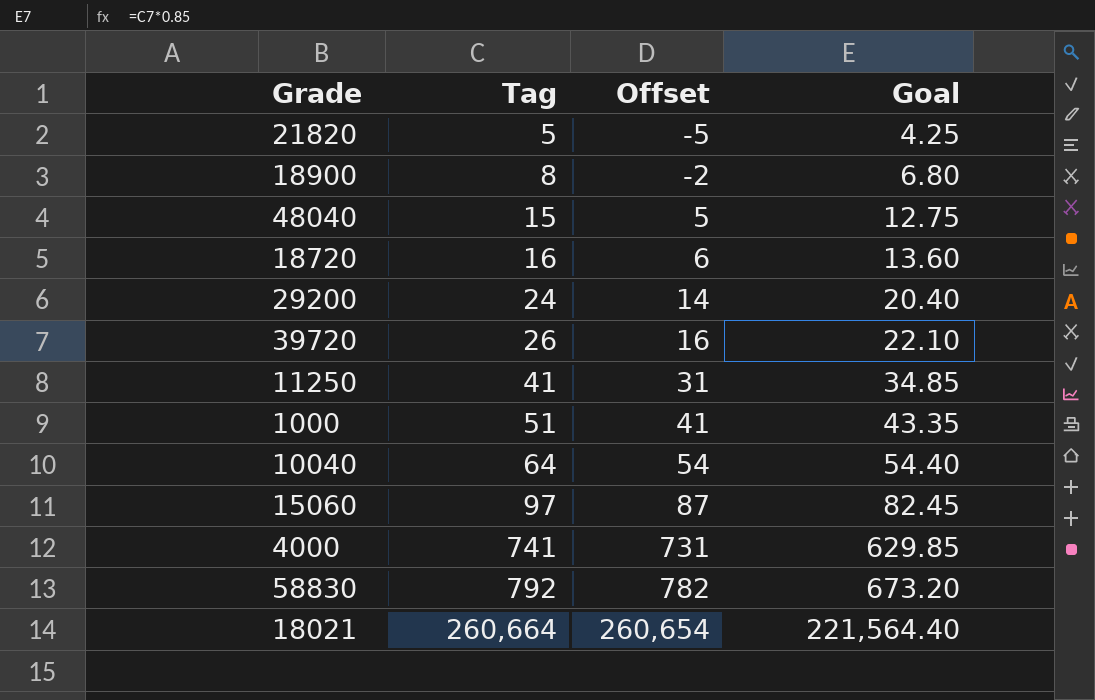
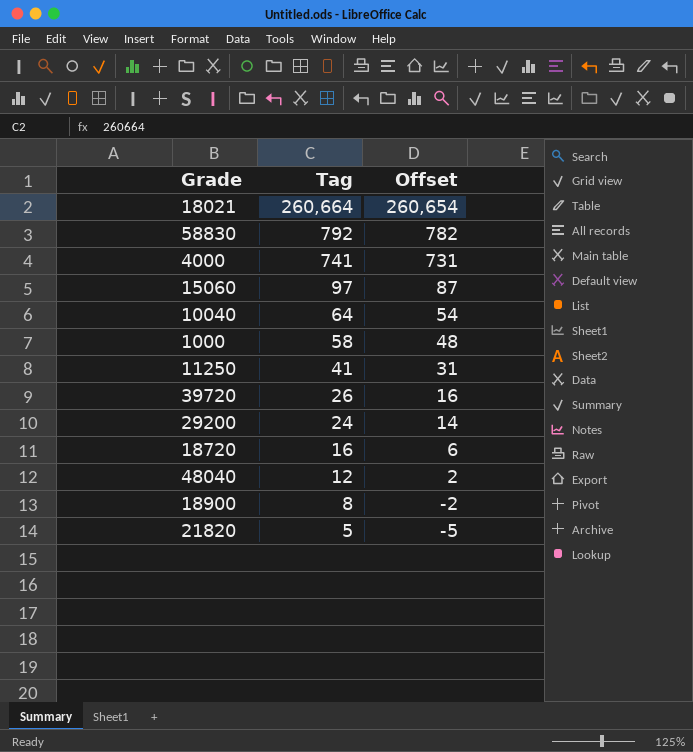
row order: Tag ascending -> Tag descending
column Goal | formula: [Tag] * 0.85 -> none
1000 | Tag: 51 -> 58
1000 | Offset: 41 -> 48
48040 | Tag: 15 -> 12
48040 | Offset: 5 -> 2

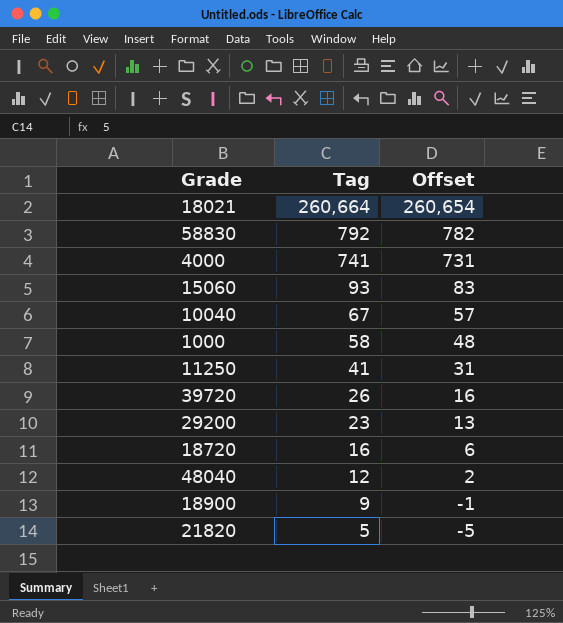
15060 | Tag: 97 -> 93
15060 | Offset: 87 -> 83
10040 | Tag: 64 -> 67
10040 | Offset: 54 -> 57
29200 | Tag: 24 -> 23
29200 | Offset: 14 -> 13
18900 | Tag: 8 -> 9
18900 | Offset: -2 -> -1

